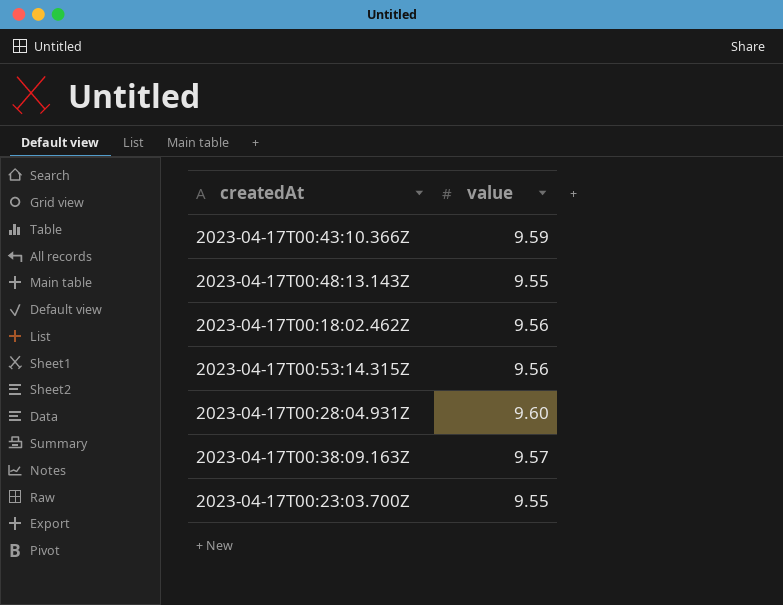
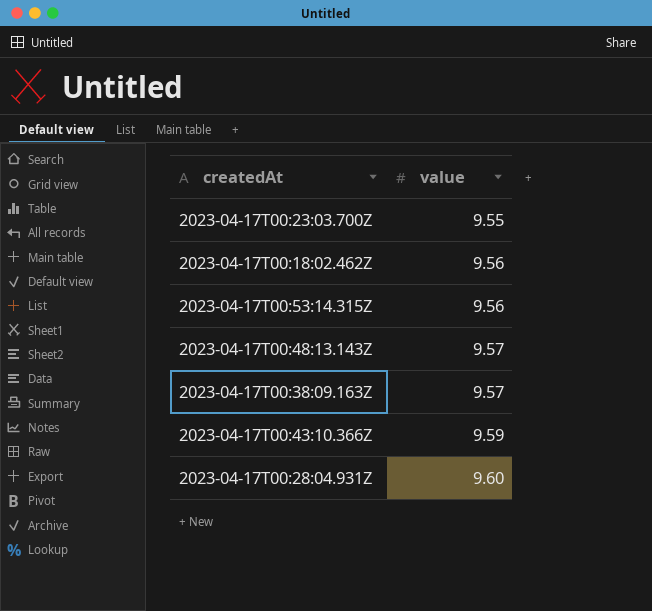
row order: none -> value ascending
2023-04-17T00:48:13.143Z | value: 9.55 -> 9.57

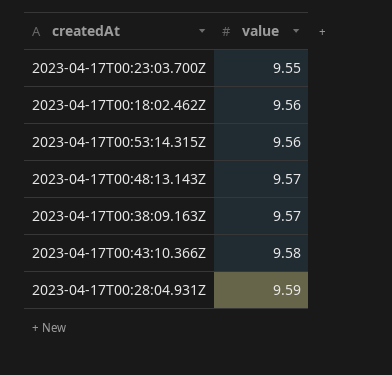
2023-04-17T00:43:10.366Z | value: 9.59 -> 9.58
2023-04-17T00:28:04.931Z | value: 9.60 -> 9.59

